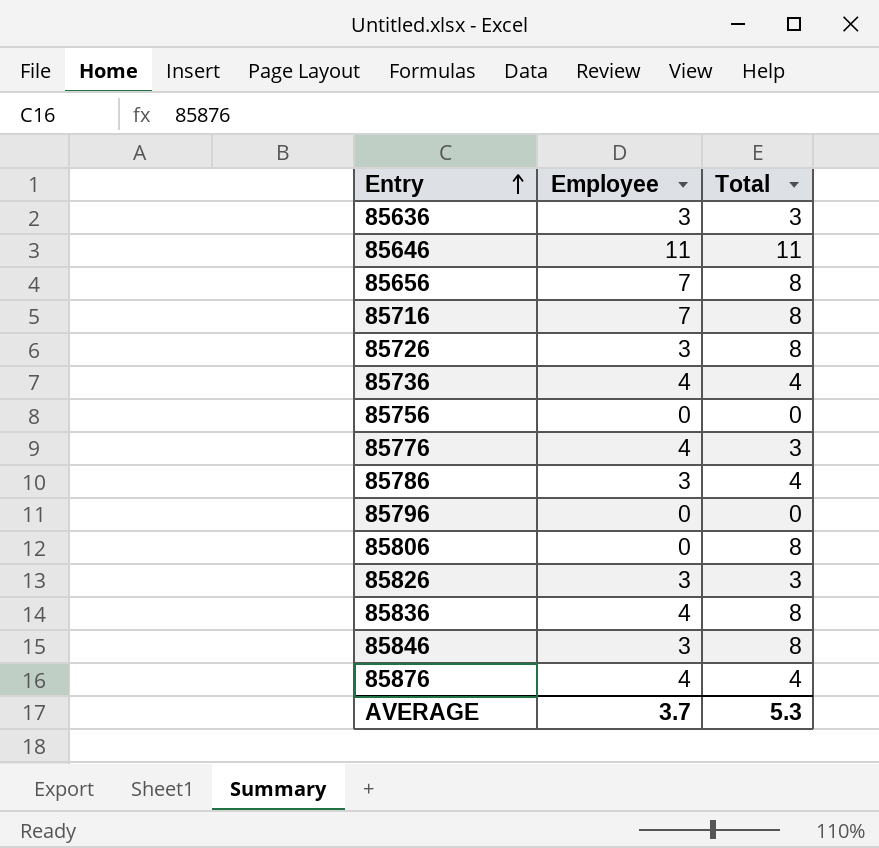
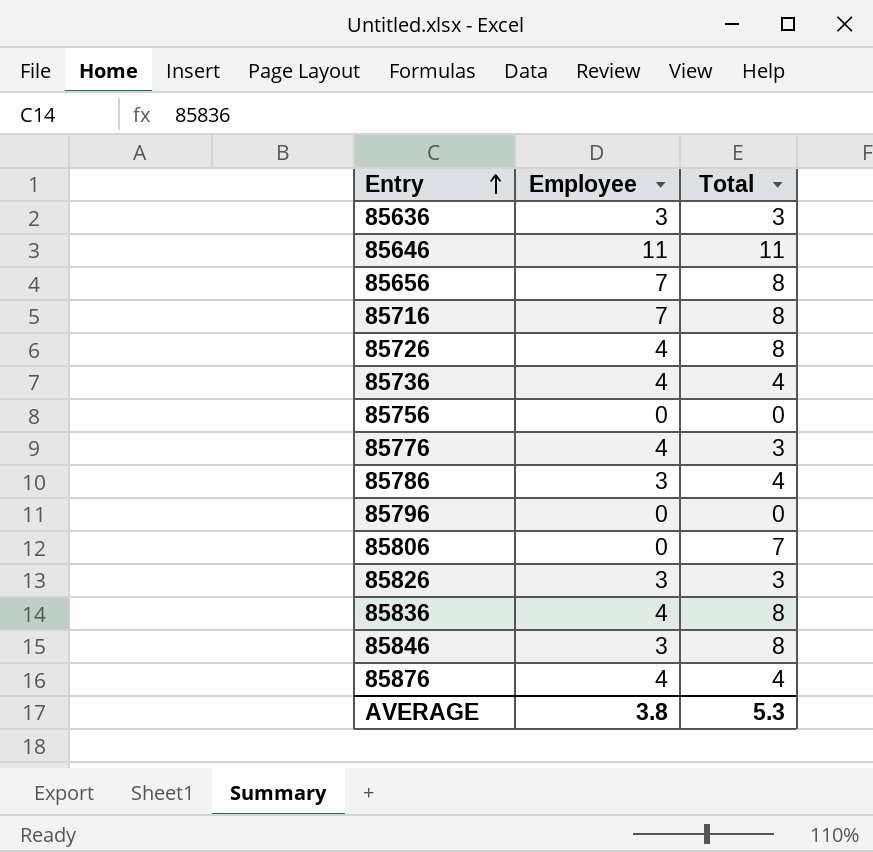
85726 | Employee: 3 -> 4
85806 | Total: 8 -> 7
AVERAGE | Employee: 3.7 -> 3.8

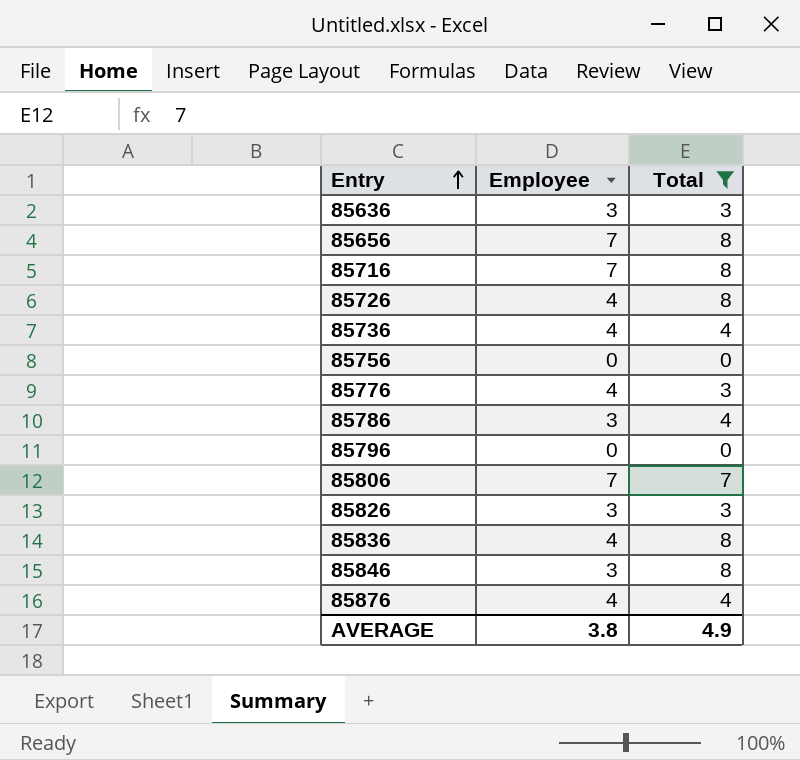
filter: none -> Total != 11
85806 | Employee: 0 -> 7
AVERAGE | Total: 5.3 -> 4.9

